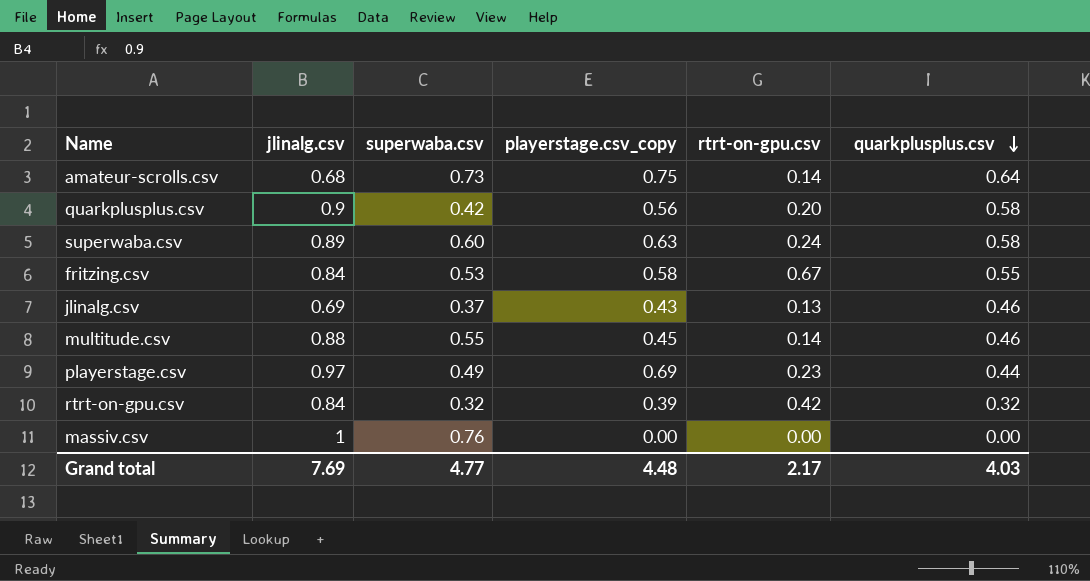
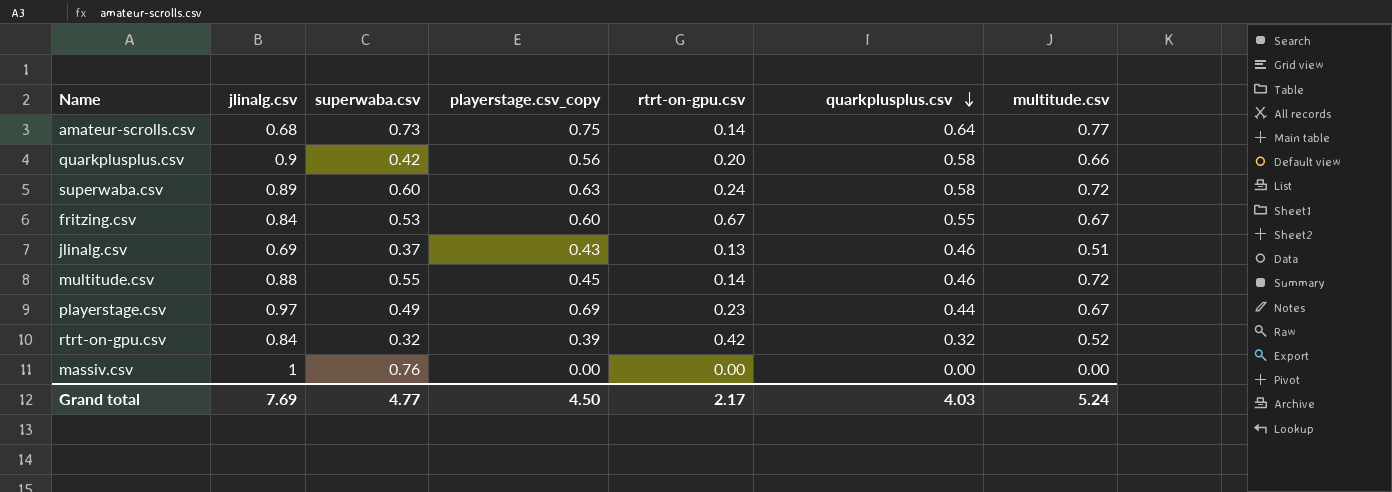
column multitude.csv | position: none -> 7
fritzing.csv | playerstage.csv_copy: 0.58 -> 0.60
Grand total | playerstage.csv_copy: 4.48 -> 4.50

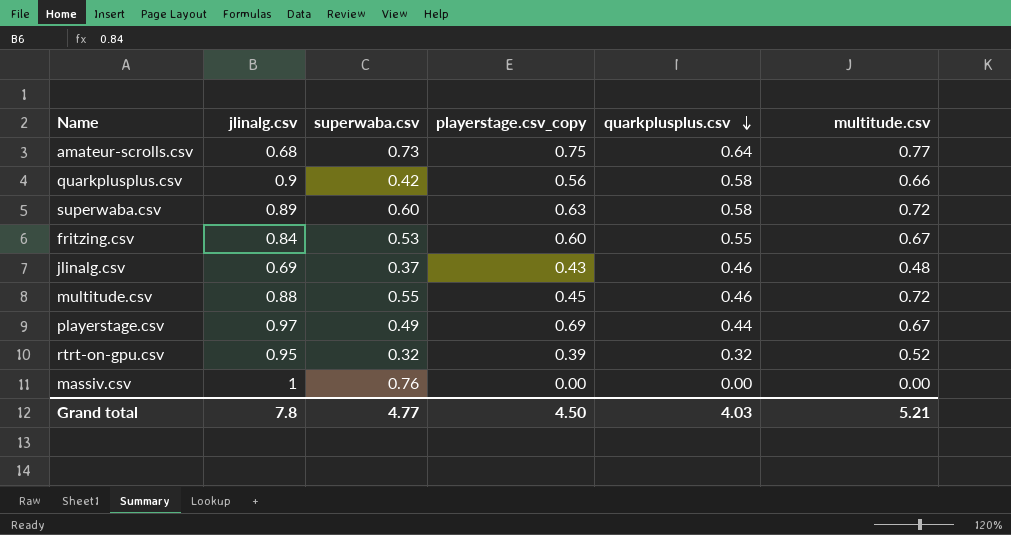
column rtrt-on-gpu.csv | position: 5 -> none
jlinalg.csv | multitude.csv: 0.51 -> 0.48
rtrt-on-gpu.csv | jlinalg.csv: 0.84 -> 0.95
Grand total | jlinalg.csv: 7.69 -> 7.8
Grand total | multitude.csv: 5.24 -> 5.21

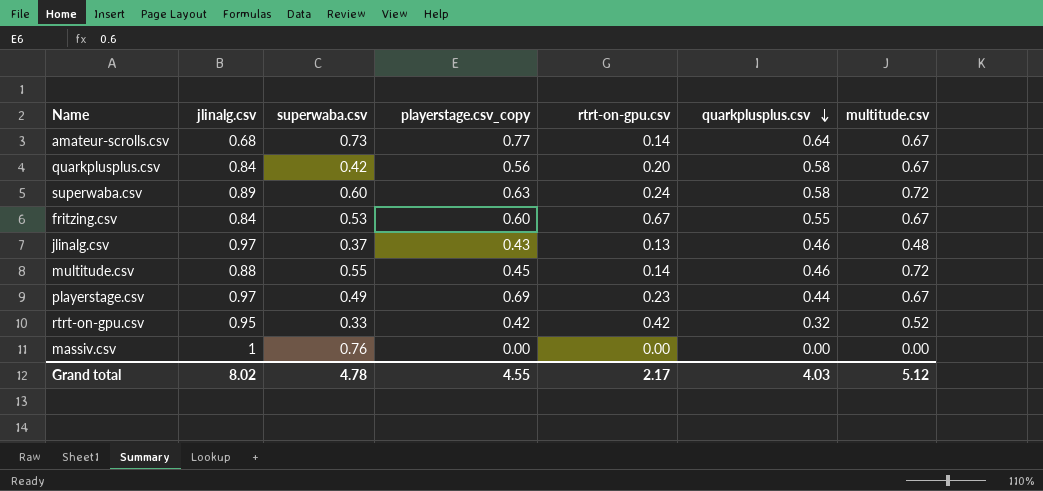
column rtrt-on-gpu.csv | position: none -> 5
amateur-scrolls.csv | playerstage.csv_copy: 0.75 -> 0.77
amateur-scrolls.csv | multitude.csv: 0.77 -> 0.67
quarkplusplus.csv | jlinalg.csv: 0.9 -> 0.84
quarkplusplus.csv | multitude.csv: 0.66 -> 0.67
jlinalg.csv | jlinalg.csv: 0.69 -> 0.97
rtrt-on-gpu.csv | superwaba.csv: 0.32 -> 0.33
rtrt-on-gpu.csv | playerstage.csv_copy: 0.39 -> 0.42
Grand total | jlinalg.csv: 7.8 -> 8.02
Grand total | superwaba.csv: 4.77 -> 4.78
Grand total | playerstage.csv_copy: 4.50 -> 4.55
Grand total | multitude.csv: 5.21 -> 5.12

